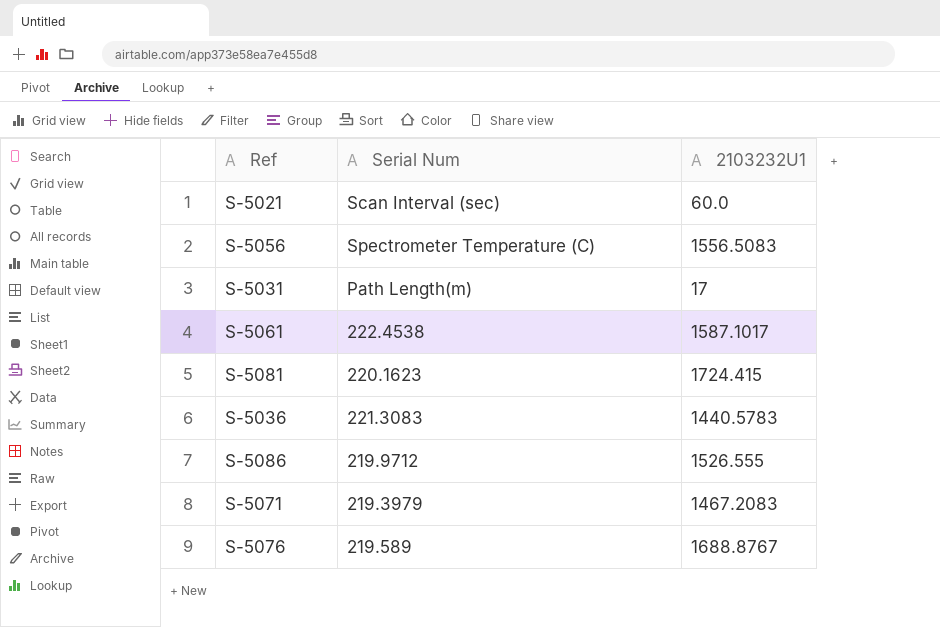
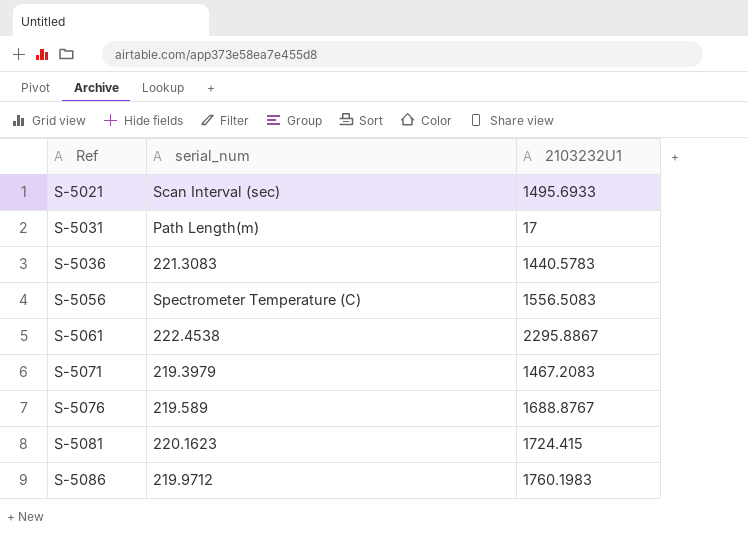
row order: none -> Ref ascending
column name: Serial Num -> serial_num
S-5021 | 2103232U1: 60.0 -> 1495.6933
S-5061 | 2103232U1: 1587.1017 -> 2295.8867
S-5086 | 2103232U1: 1526.555 -> 1760.1983

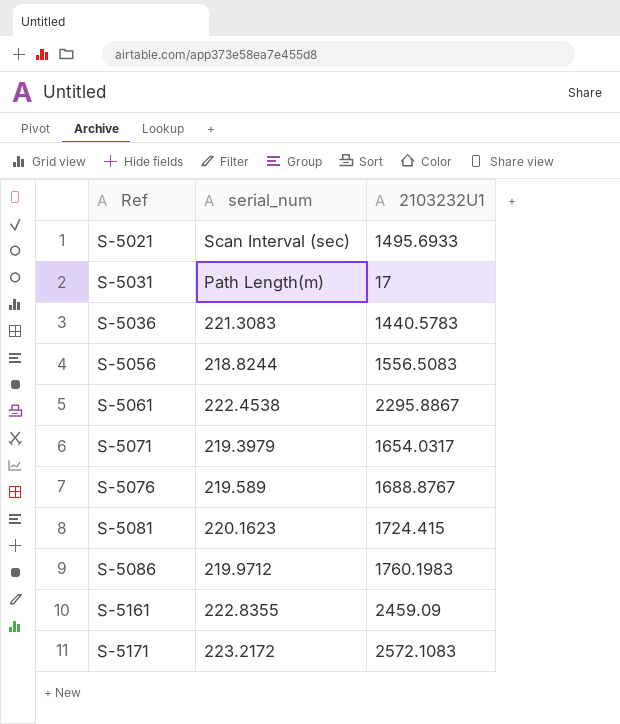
S-5056 | serial_num: Spectrometer Temperature (C) -> 218.8244
S-5071 | 2103232U1: 1467.2083 -> 1654.0317
row S-5161: none -> 222.8355 | 2459.09
row S-5171: none -> 223.2172 | 2572.1083

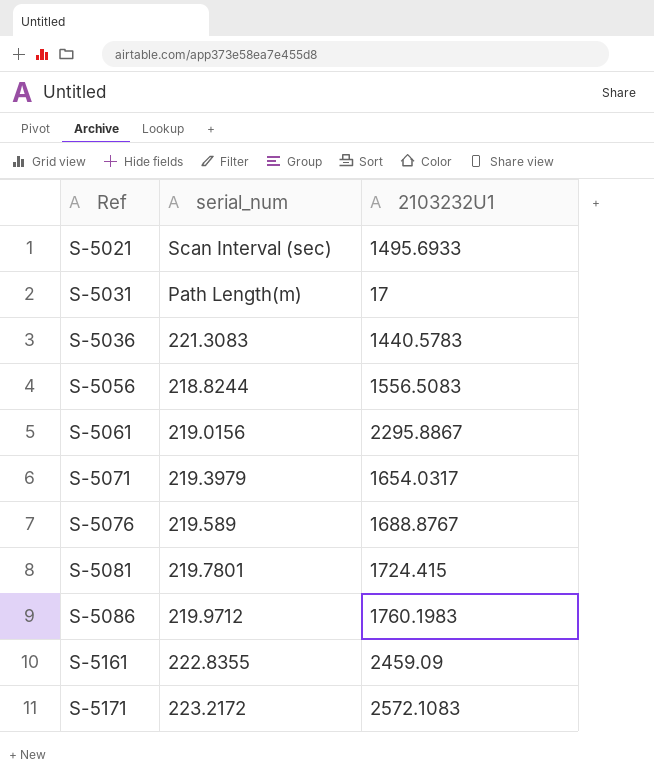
S-5061 | serial_num: 222.4538 -> 219.0156
S-5081 | serial_num: 220.1623 -> 219.7801

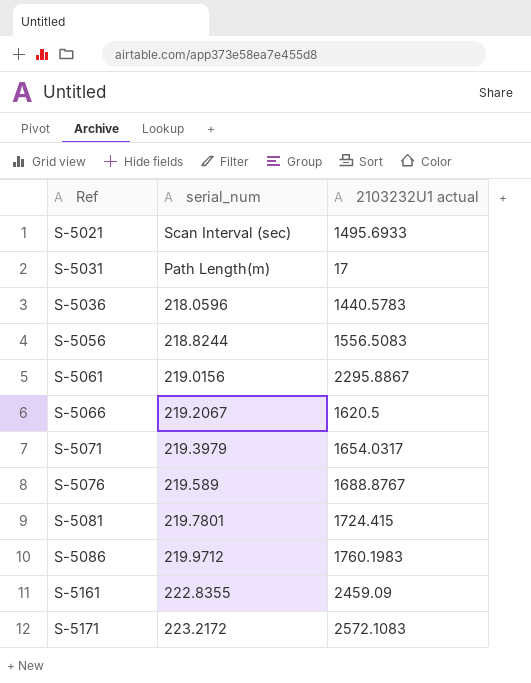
column name: 2103232U1 -> 2103232U1 actual
S-5036 | serial_num: 221.3083 -> 218.0596
row S-5066: none -> 219.2067 | 1620.5

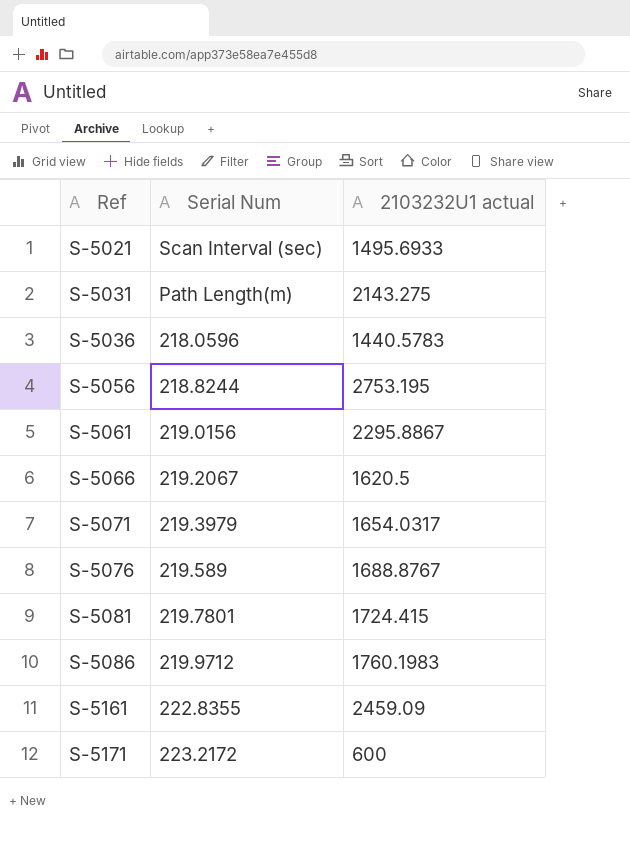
column name: serial_num -> Serial Num
S-5031 | 2103232U1 actual: 17 -> 2143.275
S-5056 | 2103232U1 actual: 1556.5083 -> 2753.195
S-5171 | 2103232U1 actual: 2572.1083 -> 600

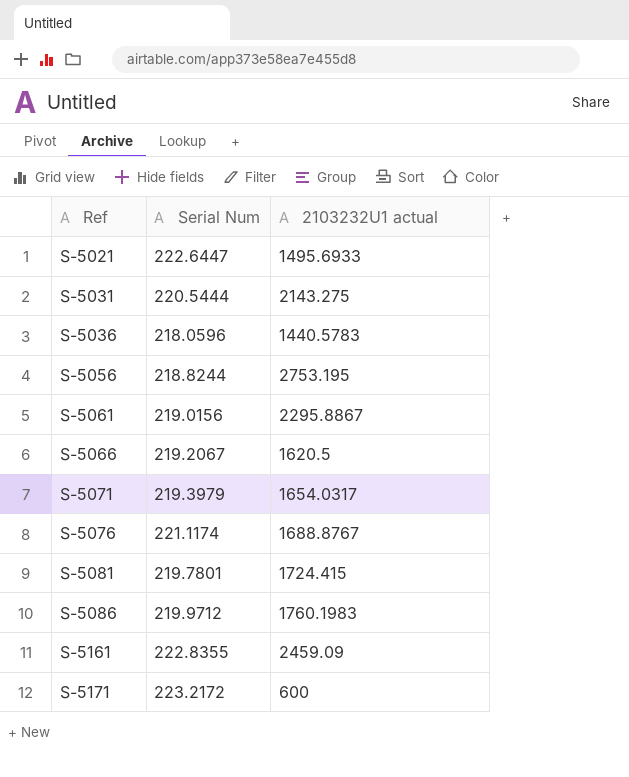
S-5021 | Serial Num: Scan Interval (sec) -> 222.6447
S-5031 | Serial Num: Path Length(m) -> 220.5444
S-5076 | Serial Num: 219.589 -> 221.1174

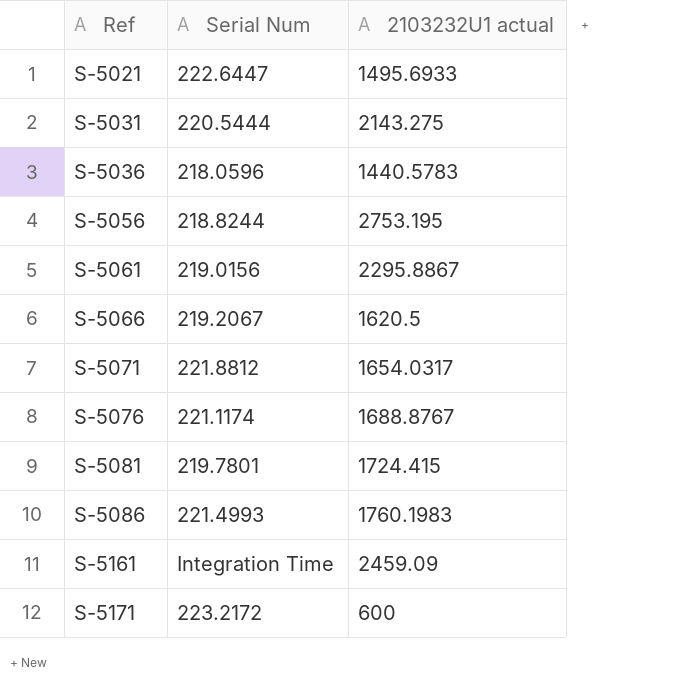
S-5071 | Serial Num: 219.3979 -> 221.8812
S-5086 | Serial Num: 219.9712 -> 221.4993
S-5161 | Serial Num: 222.8355 -> Integration Time

